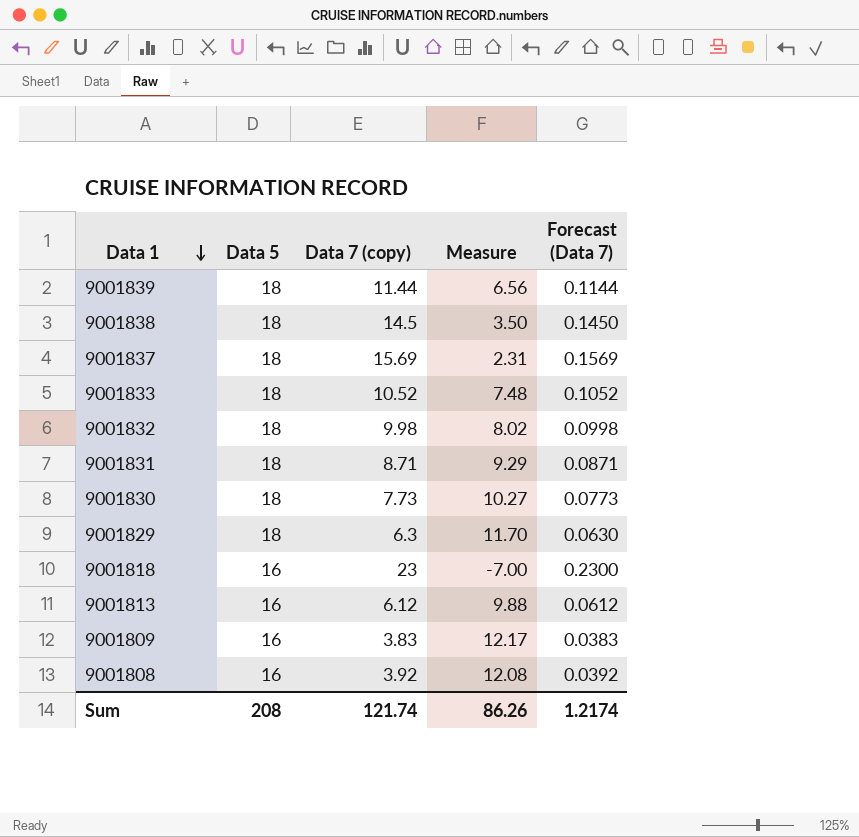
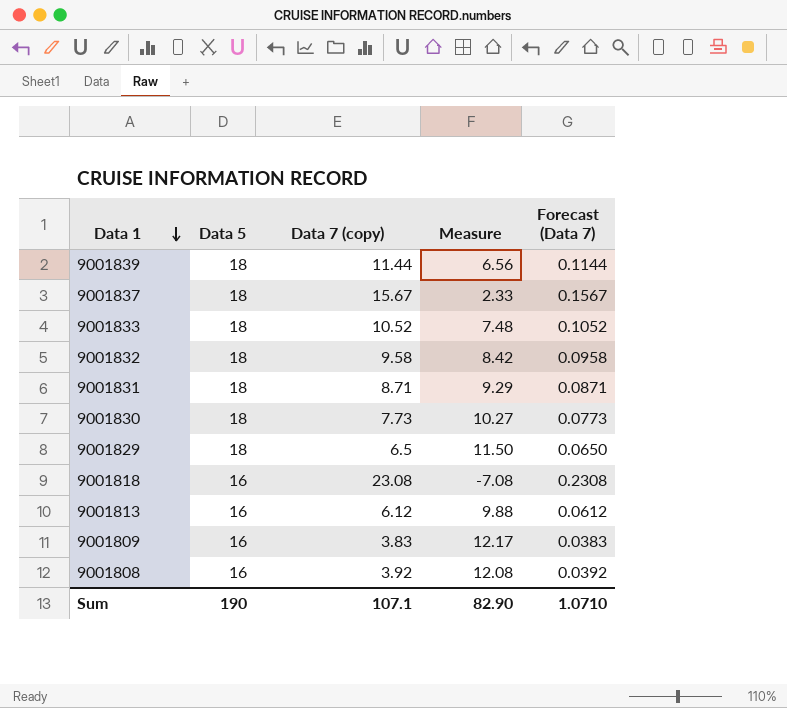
row 9001838: 18 | 14.5 | 3.50 | 0.1450 -> none
9001837 | Data 7 (copy): 15.69 -> 15.67
9001837 | Measure: 2.31 -> 2.33
9001837 | Forecast (Data 7): 0.1569 -> 0.1567
9001832 | Data 7 (copy): 9.98 -> 9.58
9001832 | Measure: 8.02 -> 8.42
9001832 | Forecast (Data 7): 0.0998 -> 0.0958
9001829 | Data 7 (copy): 6.3 -> 6.5
9001829 | Measure: 11.70 -> 11.50
9001829 | Forecast (Data 7): 0.0630 -> 0.0650
9001818 | Data 7 (copy): 23 -> 23.08
9001818 | Measure: -7.00 -> -7.08
9001818 | Forecast (Data 7): 0.2300 -> 0.2308
Sum | Data 5: 208 -> 190
Sum | Data 7 (copy): 121.74 -> 107.1
Sum | Measure: 86.26 -> 82.90
Sum | Forecast (Data 7): 1.2174 -> 1.0710

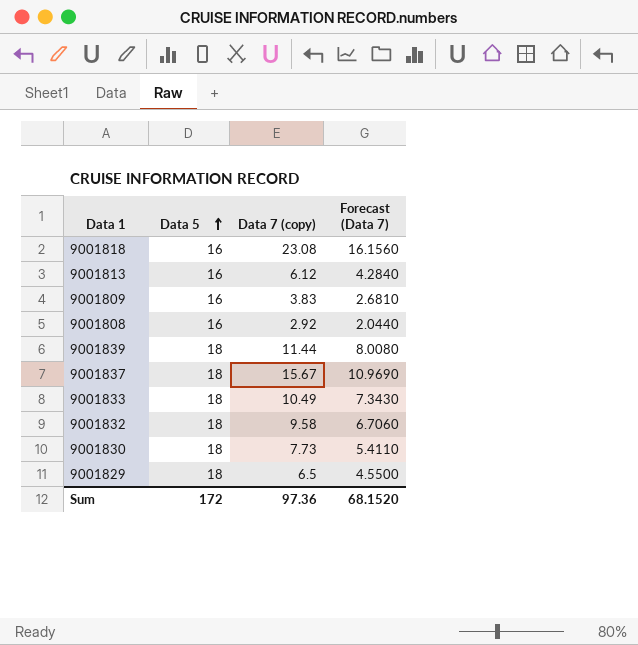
row order: Data 1 descending -> Data 5 ascending
column Measure | formula: [Data 5] - [Data 7 (copy)] -> none
column Forecast (Data 7) | formula: [Data 7 (copy)] * 0.01 -> [Data 7 (copy)] * 0.7
row 9001831: 18 | 8.71 | 9.29 | 0.0871 -> none
9001808 | Data 7 (copy): 3.92 -> 2.92
9001833 | Data 7 (copy): 10.52 -> 10.49
Sum | Data 5: 190 -> 172
Sum | Data 7 (copy): 107.1 -> 97.36
Sum | Forecast (Data 7): 1.0710 -> 68.1520

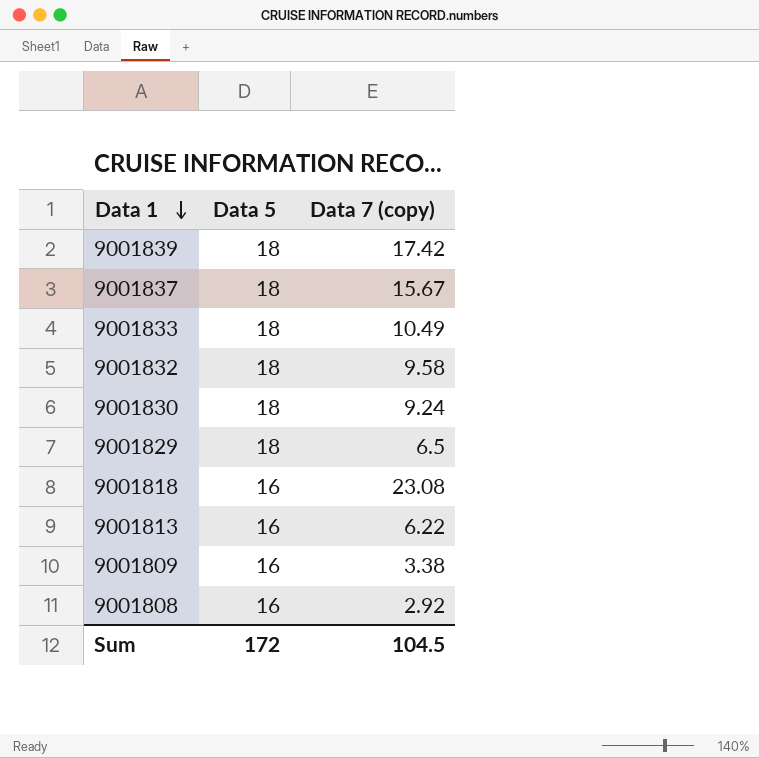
row order: Data 5 ascending -> Data 1 descending
column Forecast (Data 7) | formula: [Data 7 (copy)] * 0.7 -> none
9001839 | Data 7 (copy): 11.44 -> 17.42
9001830 | Data 7 (copy): 7.73 -> 9.24
9001813 | Data 7 (copy): 6.12 -> 6.22
9001809 | Data 7 (copy): 3.83 -> 3.38
Sum | Data 7 (copy): 97.36 -> 104.5

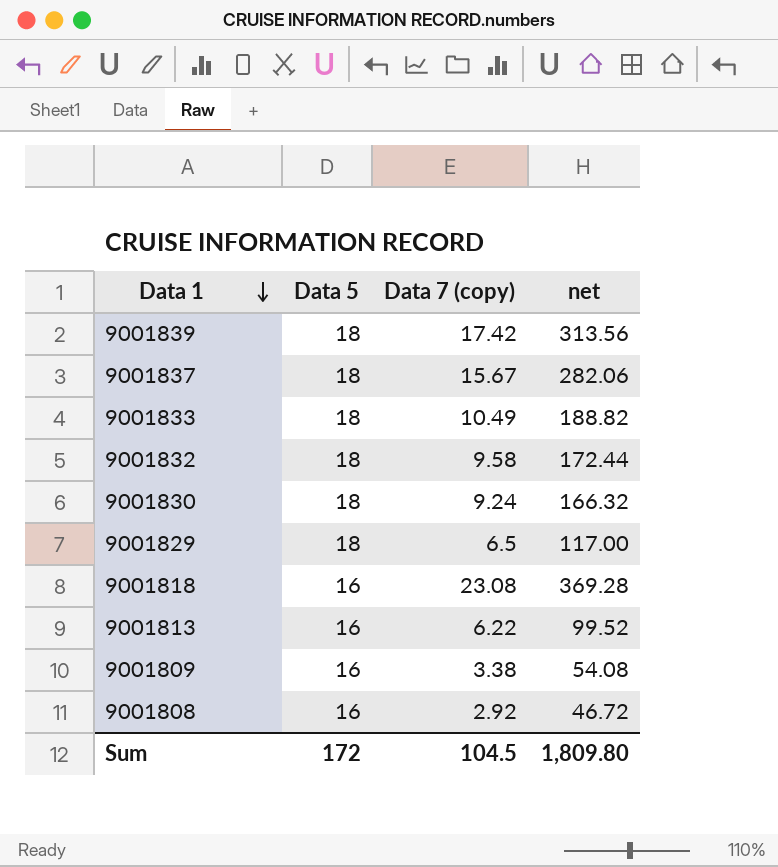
column net | formula: none -> [Data 5] * [Data 7 (copy)]

